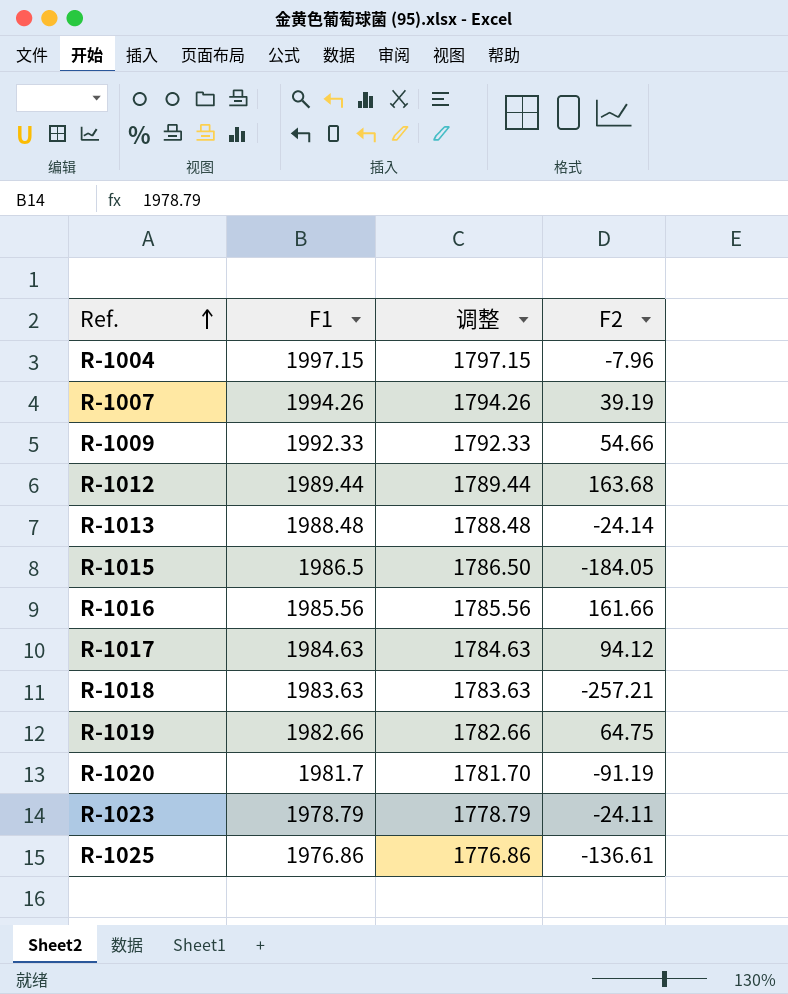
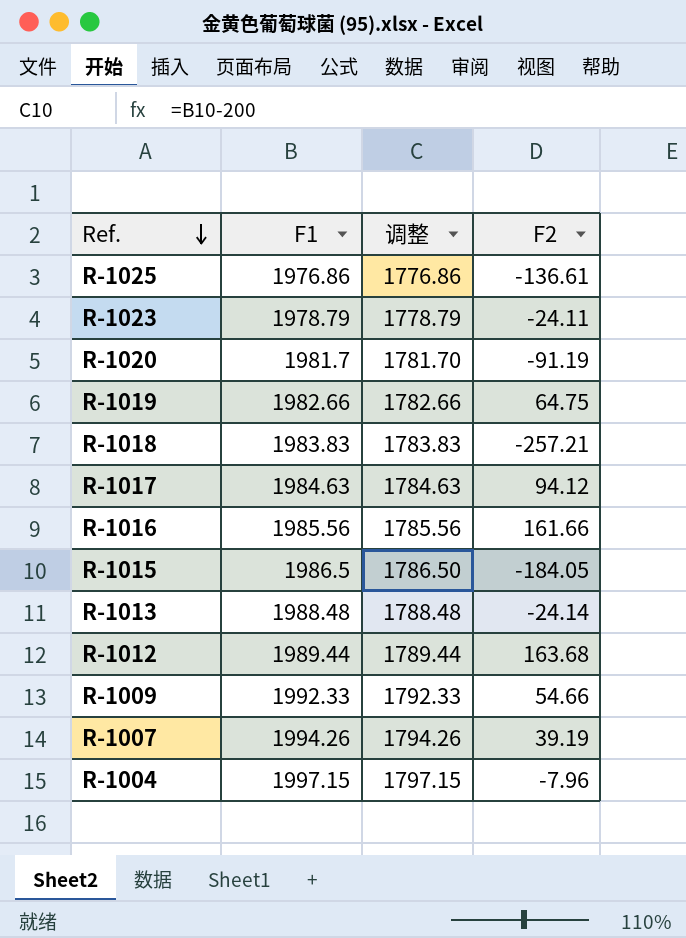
row order: Ref. ascending -> Ref. descending
R-1018 | F1: 1983.63 -> 1983.83
R-1018 | 调整: 1783.63 -> 1783.83

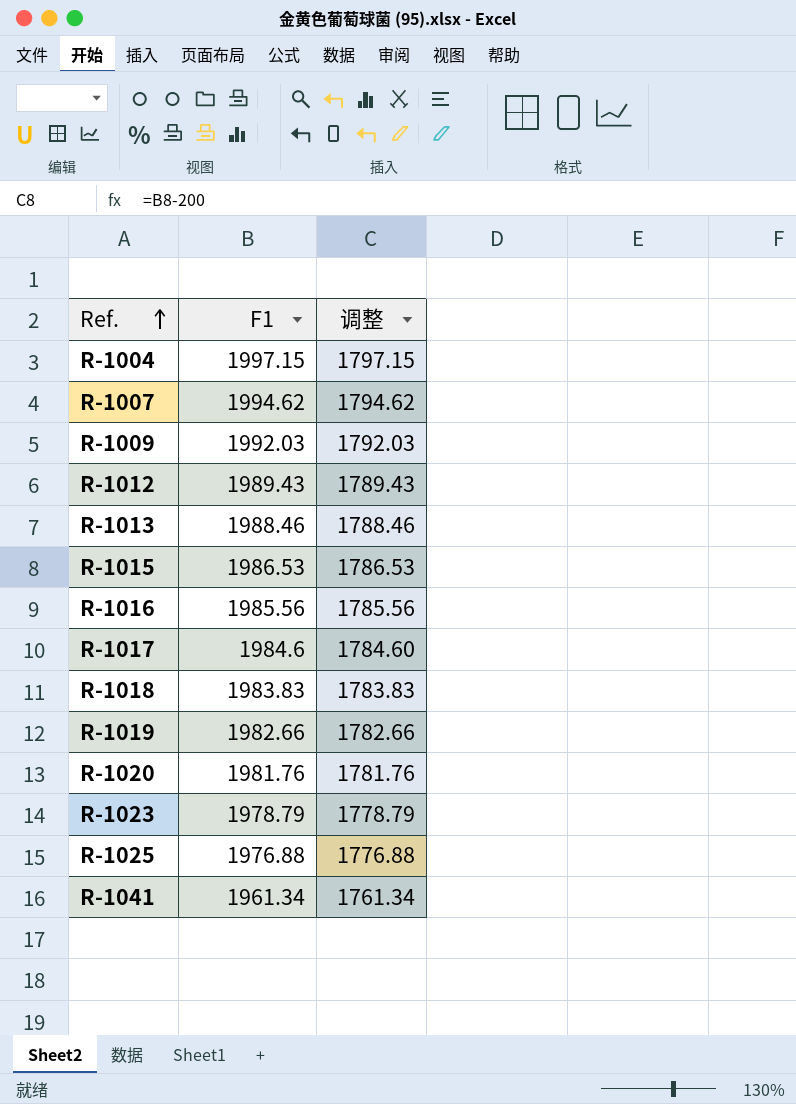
row order: Ref. descending -> Ref. ascending
column F2 | position: 4 -> none
R-1007 | F1: 1994.26 -> 1994.62
R-1007 | 调整: 1794.26 -> 1794.62
R-1009 | F1: 1992.33 -> 1992.03
R-1009 | 调整: 1792.33 -> 1792.03
R-1012 | F1: 1989.44 -> 1989.43
R-1012 | 调整: 1789.44 -> 1789.43
R-1013 | F1: 1988.48 -> 1988.46
R-1013 | 调整: 1788.48 -> 1788.46
R-1015 | F1: 1986.5 -> 1986.53
R-1015 | 调整: 1786.50 -> 1786.53
R-1017 | F1: 1984.63 -> 1984.6
R-1017 | 调整: 1784.63 -> 1784.60
R-1020 | F1: 1981.7 -> 1981.76
R-1020 | 调整: 1781.70 -> 1781.76
R-1025 | F1: 1976.86 -> 1976.88
R-1025 | 调整: 1776.86 -> 1776.88
row R-1041: none -> 1961.34 | 1761.34

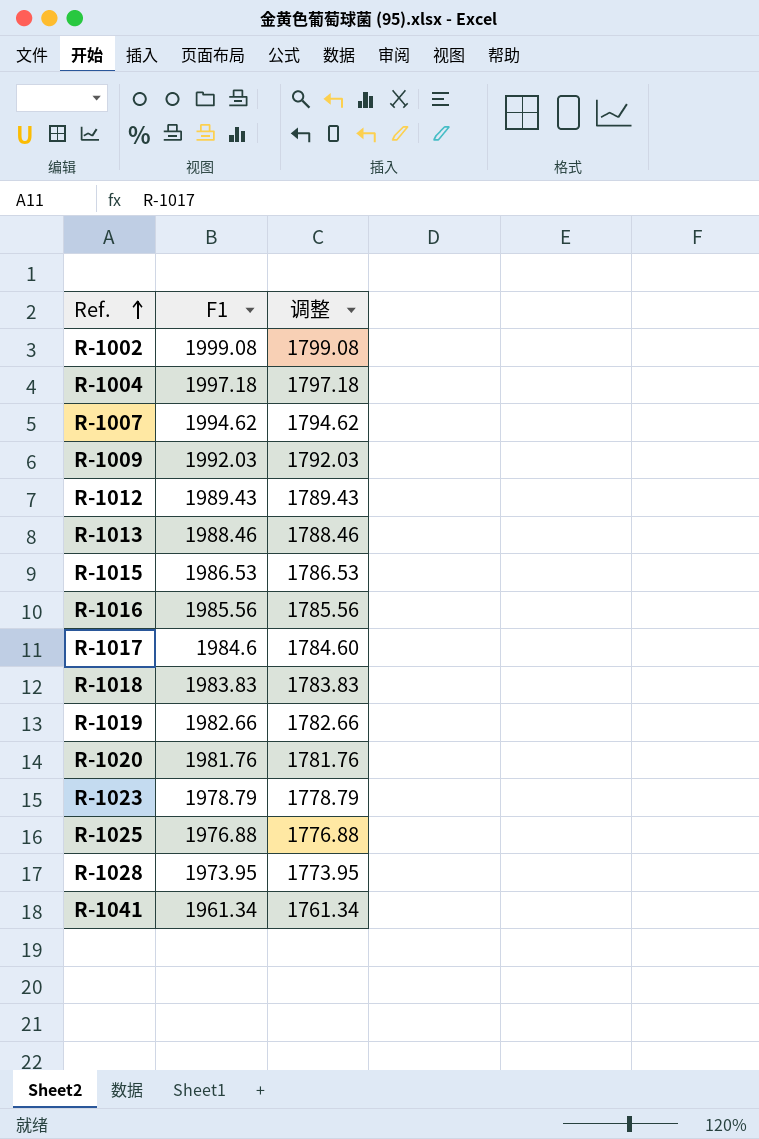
row R-1002: none -> 1999.08 | 1799.08
R-1004 | F1: 1997.15 -> 1997.18
R-1004 | 调整: 1797.15 -> 1797.18
row R-1028: none -> 1973.95 | 1773.95

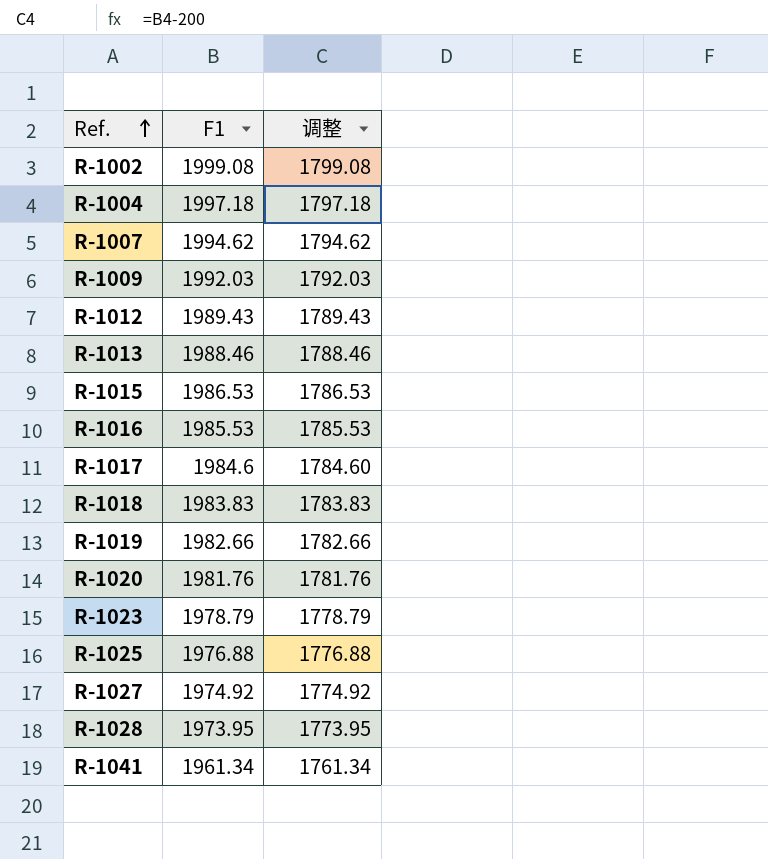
R-1016 | F1: 1985.56 -> 1985.53
R-1016 | 调整: 1785.56 -> 1785.53
row R-1027: none -> 1974.92 | 1774.92

